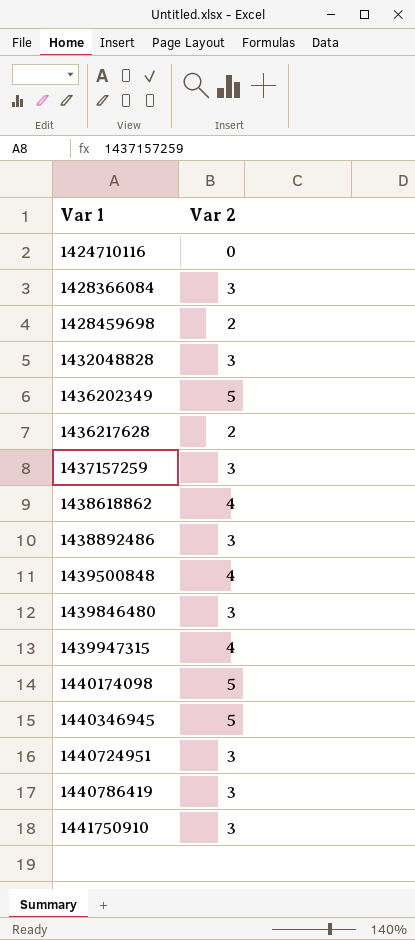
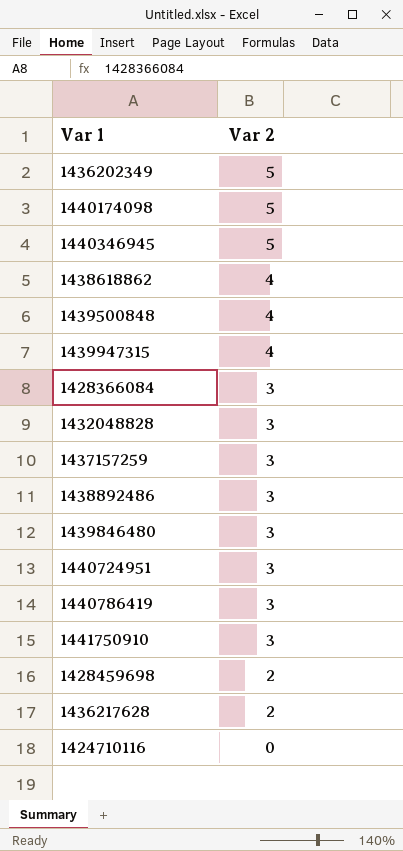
row order: Var 1 ascending -> Var 2 descending

